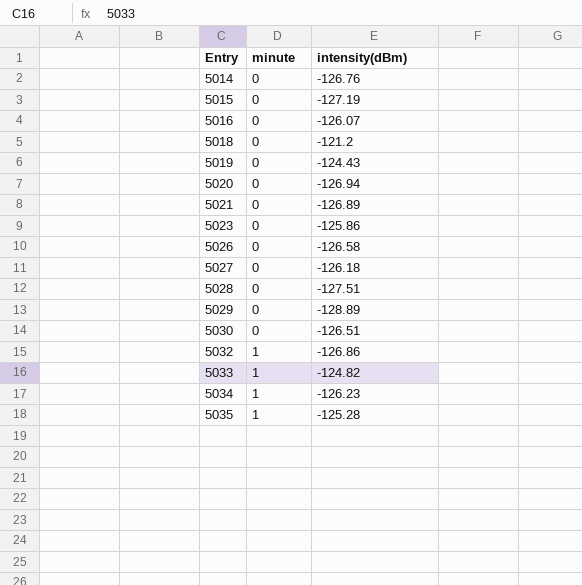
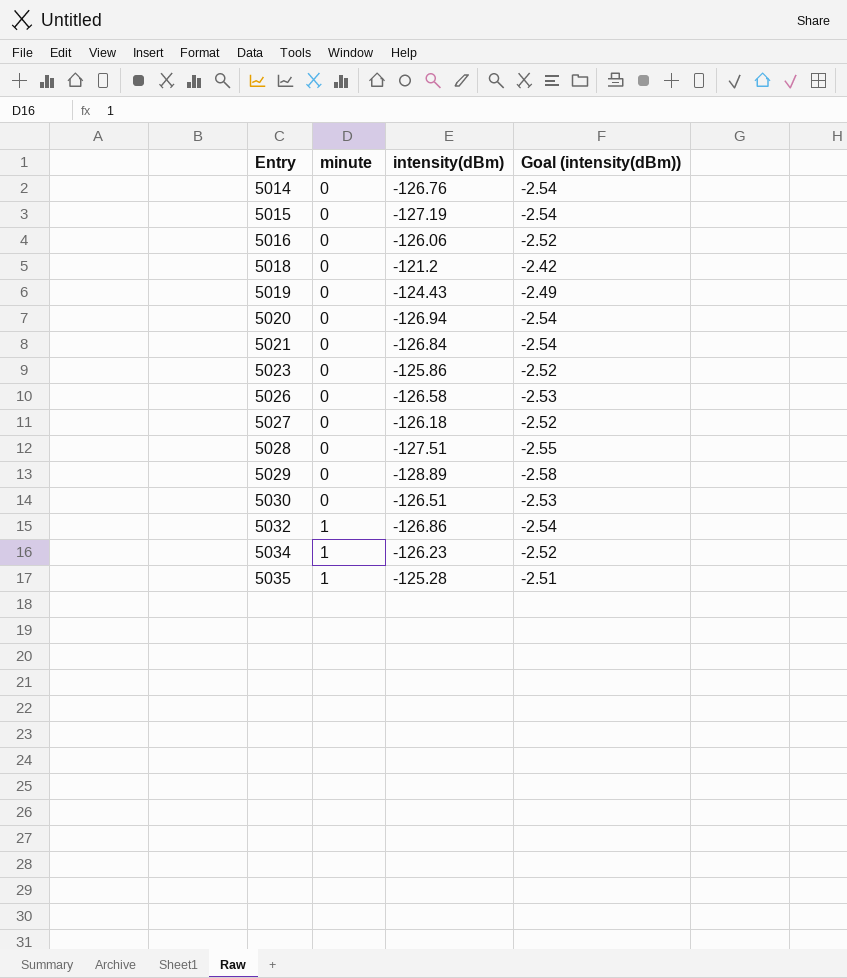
column Goal (intensity(dBm)) | formula: none -> [intensity(dBm)] * 0.02
row 5033: 1 | -124.82 -> none
5016 | intensity(dBm): -126.07 -> -126.06
5021 | intensity(dBm): -126.89 -> -126.84

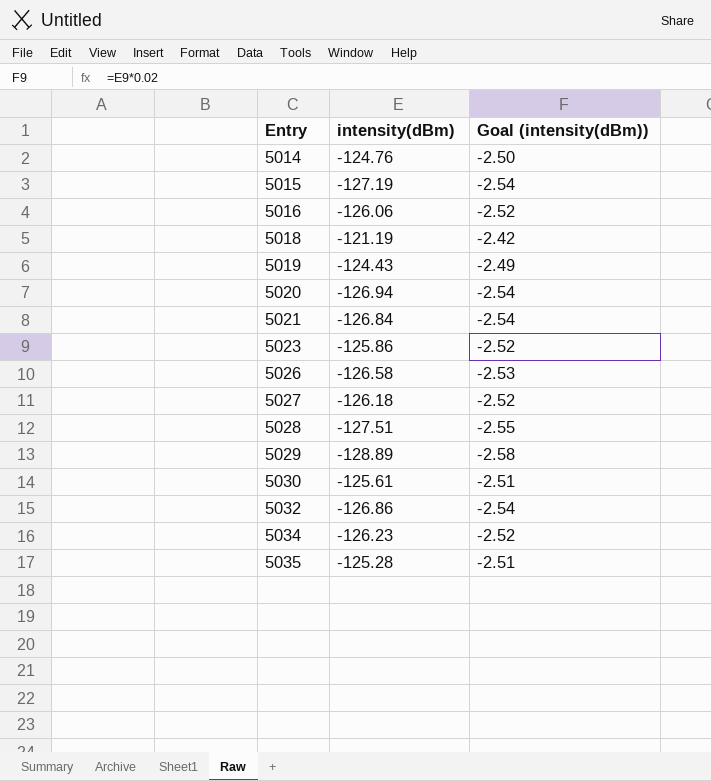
column minute | position: 2 -> none
5014 | intensity(dBm): -126.76 -> -124.76
5014 | Goal (intensity(dBm)): -2.54 -> -2.50
5018 | intensity(dBm): -121.2 -> -121.19
5030 | intensity(dBm): -126.51 -> -125.61
5030 | Goal (intensity(dBm)): -2.53 -> -2.51

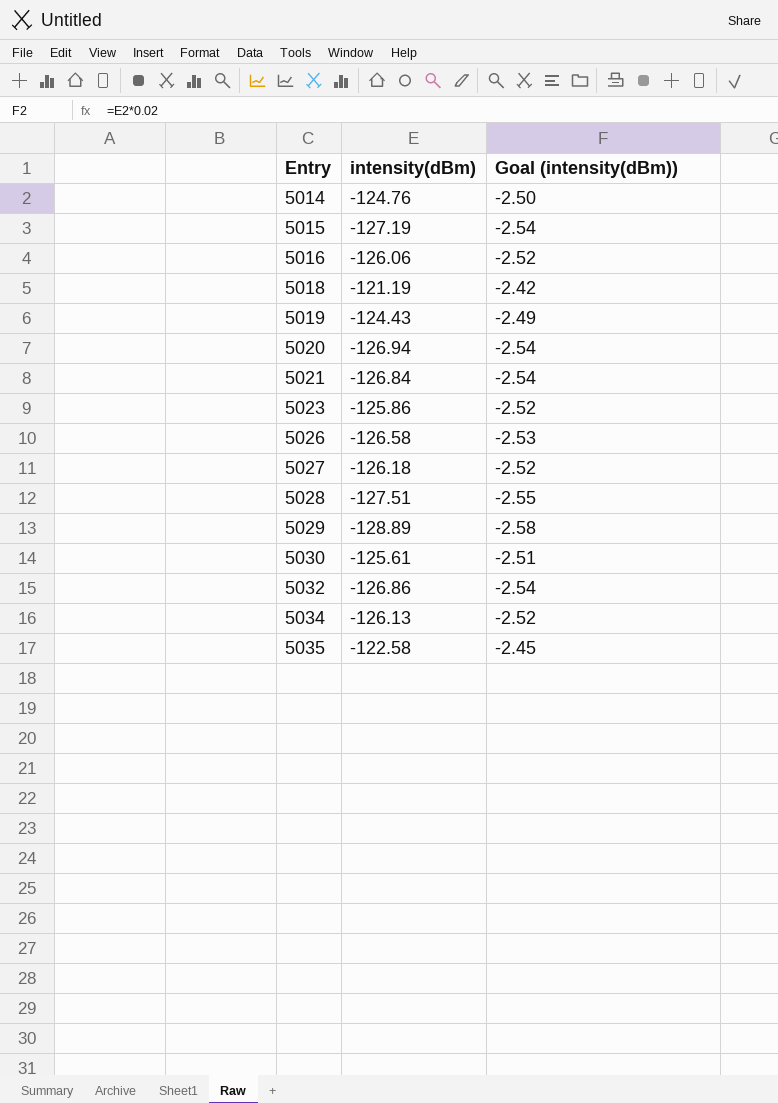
5034 | intensity(dBm): -126.23 -> -126.13
5035 | intensity(dBm): -125.28 -> -122.58
5035 | Goal (intensity(dBm)): -2.51 -> -2.45

